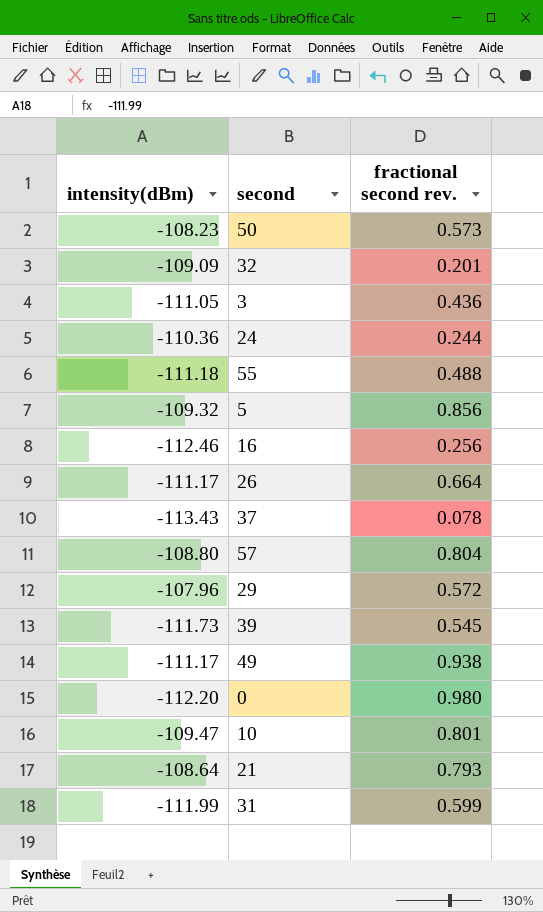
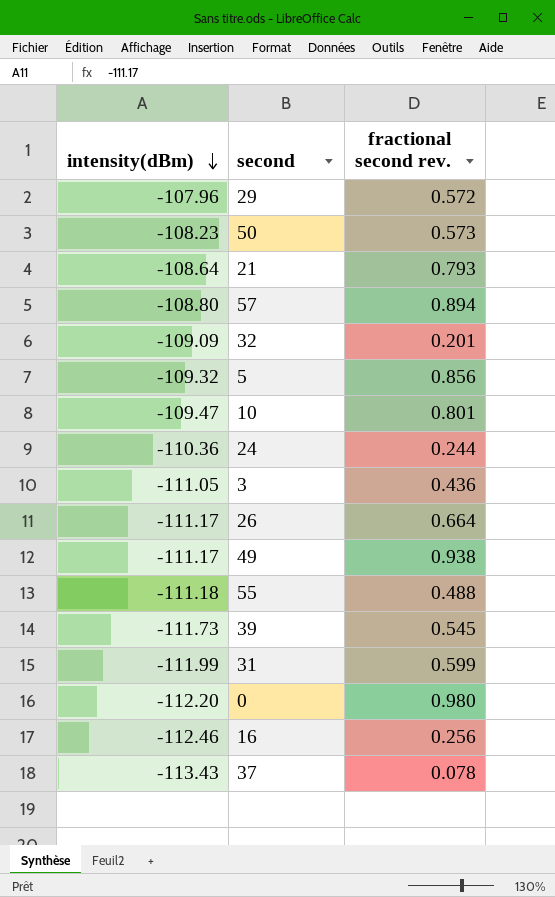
row order: none -> intensity(dBm) descending
57 | fractional second rev.: 0.804 -> 0.894

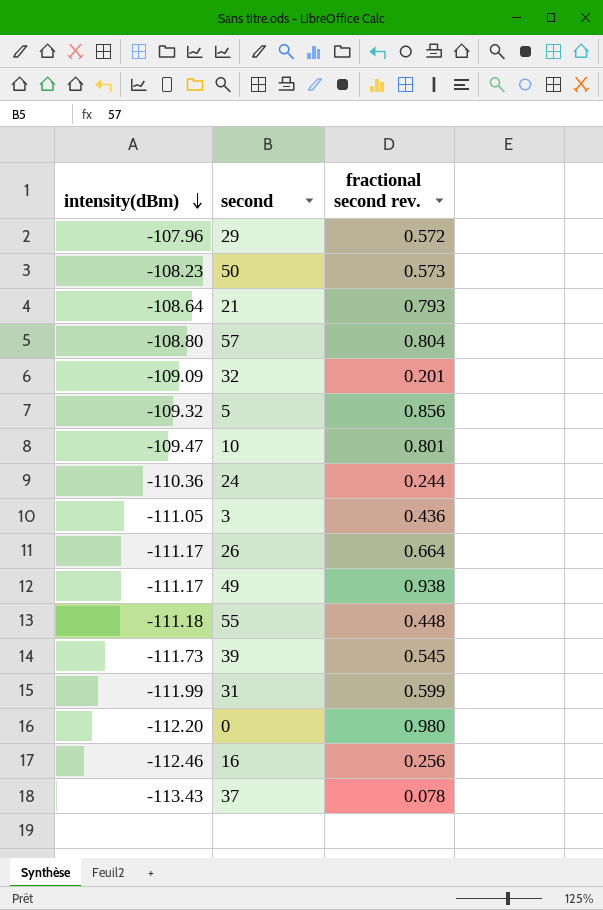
57 | fractional second rev.: 0.894 -> 0.804
55 | fractional second rev.: 0.488 -> 0.448

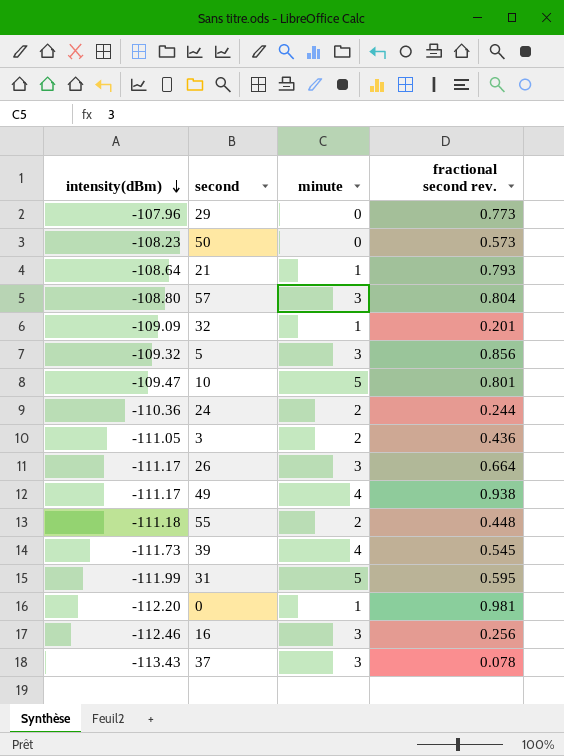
column minute | position: none -> 3
29 | fractional second rev.: 0.572 -> 0.773
31 | fractional second rev.: 0.599 -> 0.595
0 | fractional second rev.: 0.980 -> 0.981

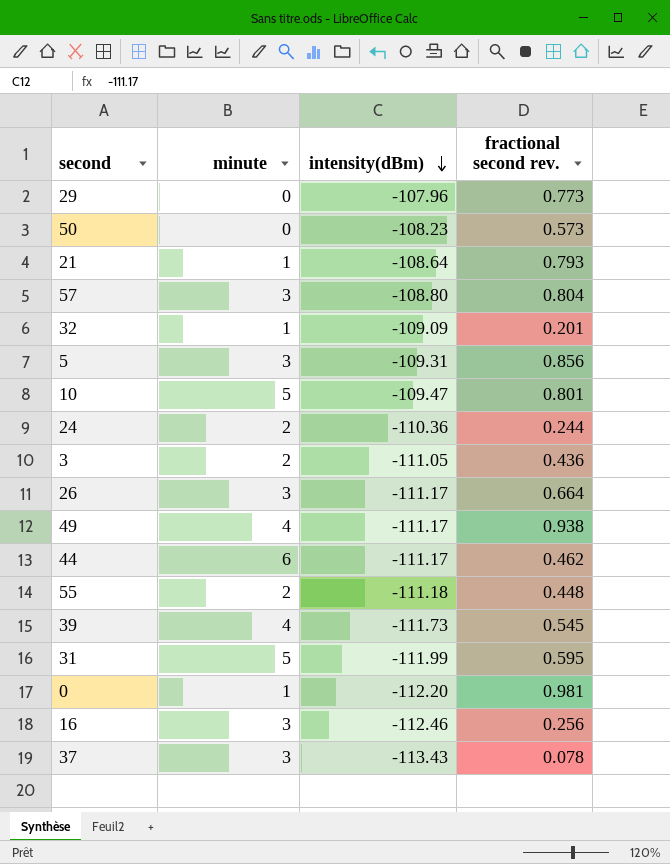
column intensity(dBm) | position: 1 -> 3
5 | intensity(dBm): -109.32 -> -109.31
row 44: none -> 6 | -111.17 | 0.462

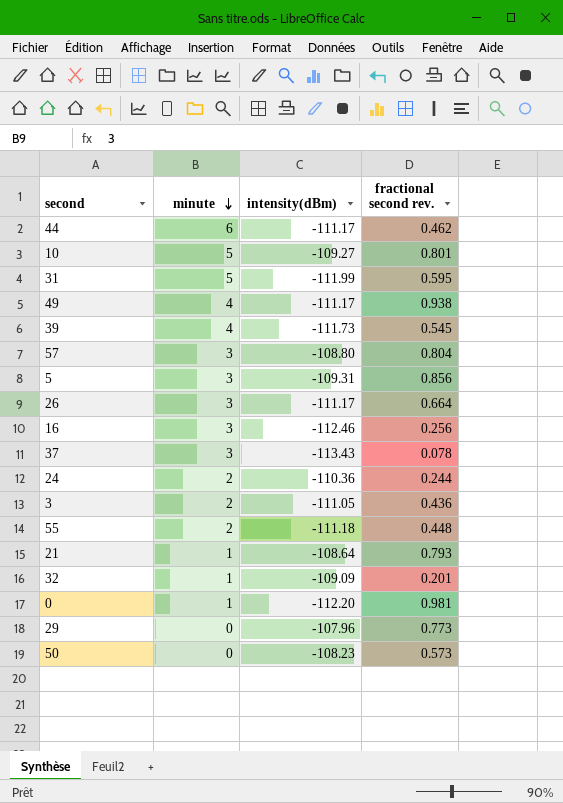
row order: intensity(dBm) descending -> minute descending
10 | intensity(dBm): -109.47 -> -109.27

